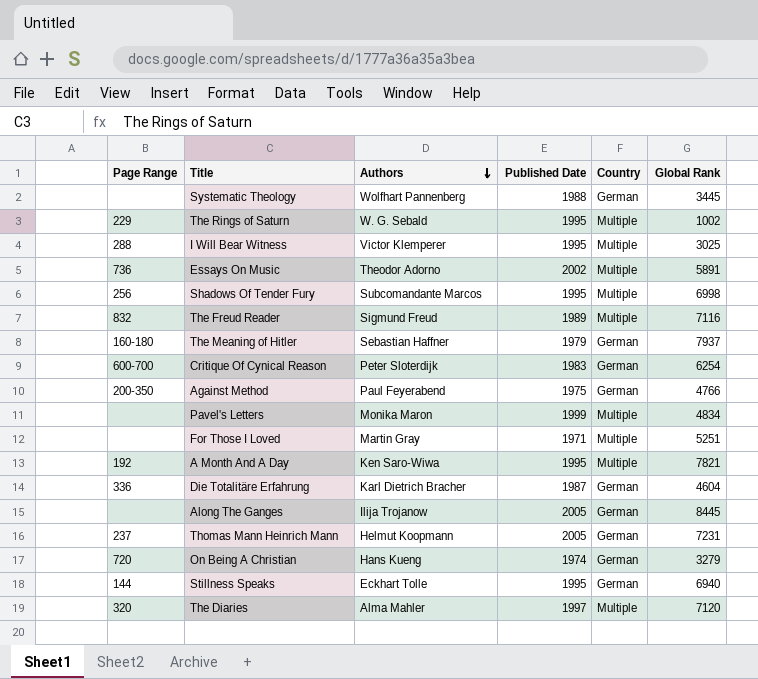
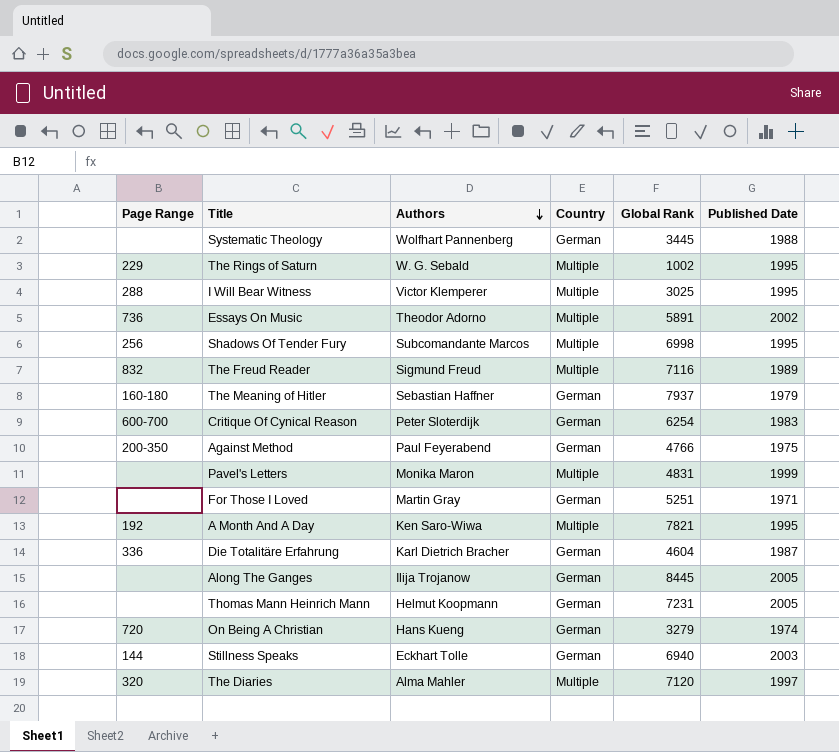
column Published Date | position: 4 -> 6
Pavel's Letters | Global Rank: 4834 -> 4831
For Those I Loved | Country: Multiple -> German
Thomas Mann Heinrich Mann | Page Range: 237 -> none
Stillness Speaks | Published Date: 1995 -> 2003

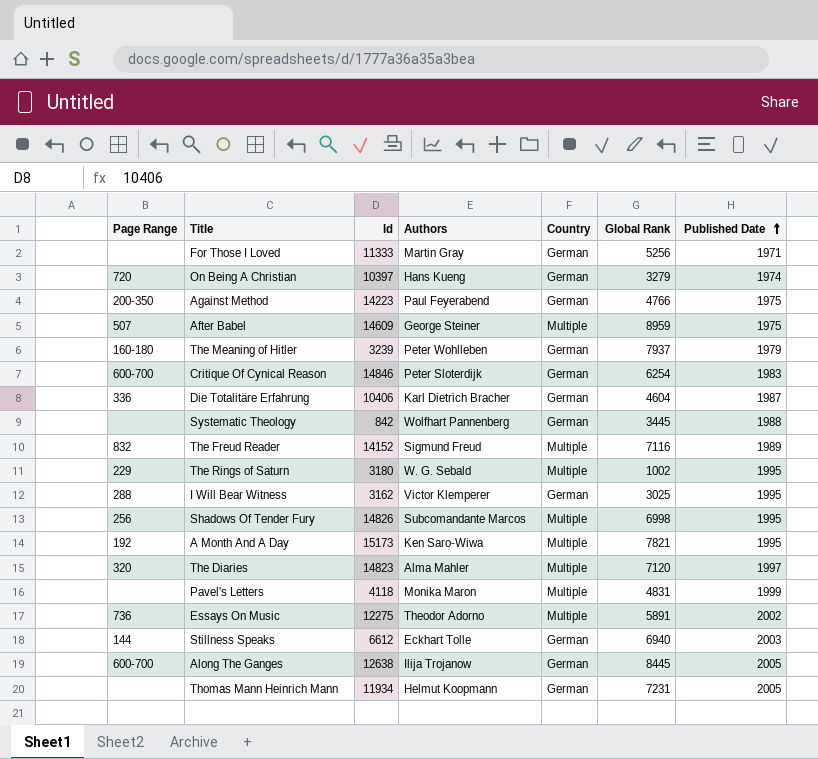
row order: Authors descending -> Published Date ascending
column Id | position: none -> 3
For Those I Loved | Global Rank: 5251 -> 5256
row After Babel: none -> 507 | 14609 | George Steiner | Multiple | 8959 | 1975
The Meaning of Hitler | Authors: Sebastian Haffner -> Peter Wohlleben
I Will Bear Witness | Country: Multiple -> German
Along The Ganges | Page Range: none -> 600-700

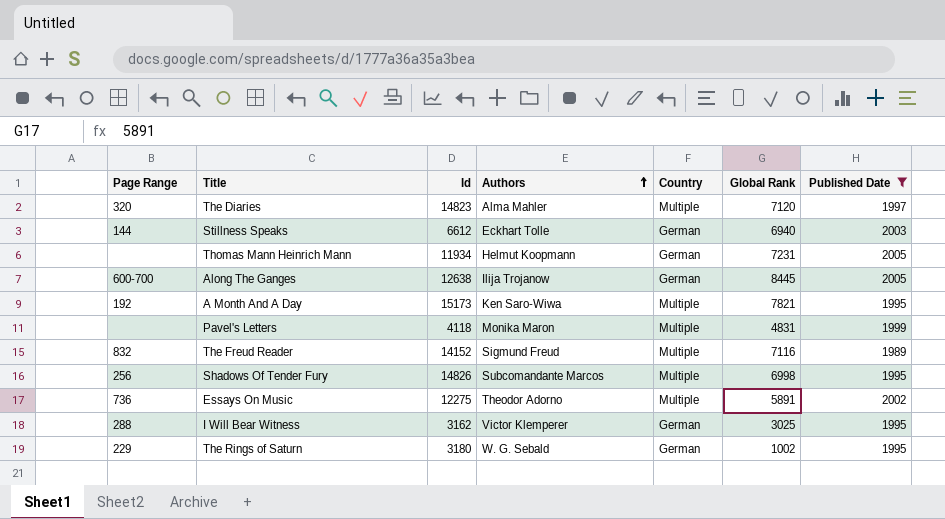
filter: none -> Published Date >= 1989
row order: Published Date ascending -> Authors ascending
The Rings of Saturn | Country: Multiple -> German

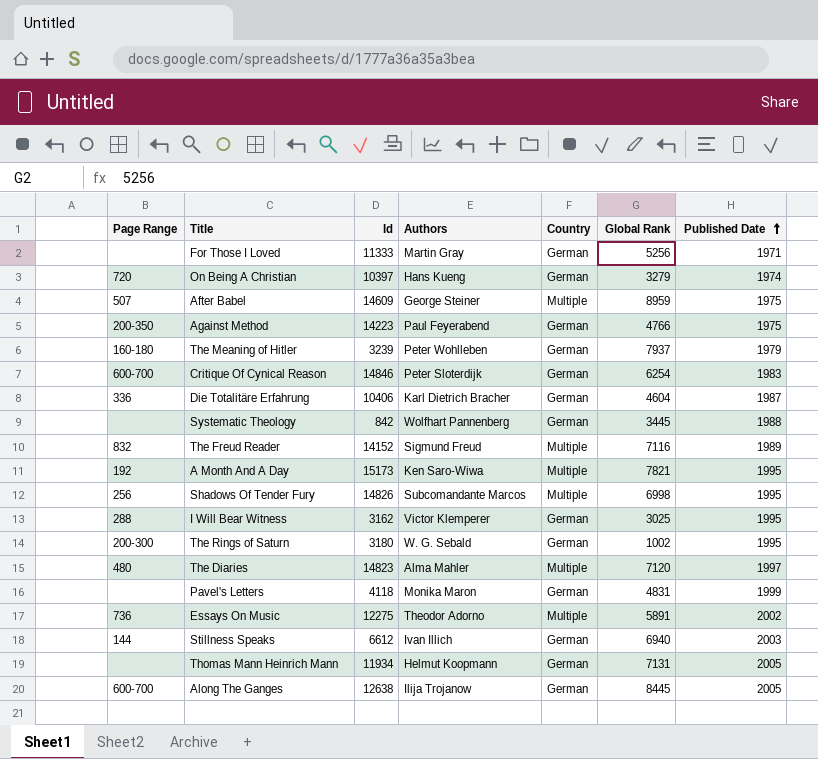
filter: Published Date >= 1989 -> none
row order: Authors ascending -> Published Date ascending
The Rings of Saturn | Page Range: 229 -> 200-300
The Diaries | Page Range: 320 -> 480
Pavel's Letters | Country: Multiple -> German
Stillness Speaks | Authors: Eckhart Tolle -> Ivan Illich
Thomas Mann Heinrich Mann | Global Rank: 7231 -> 7131

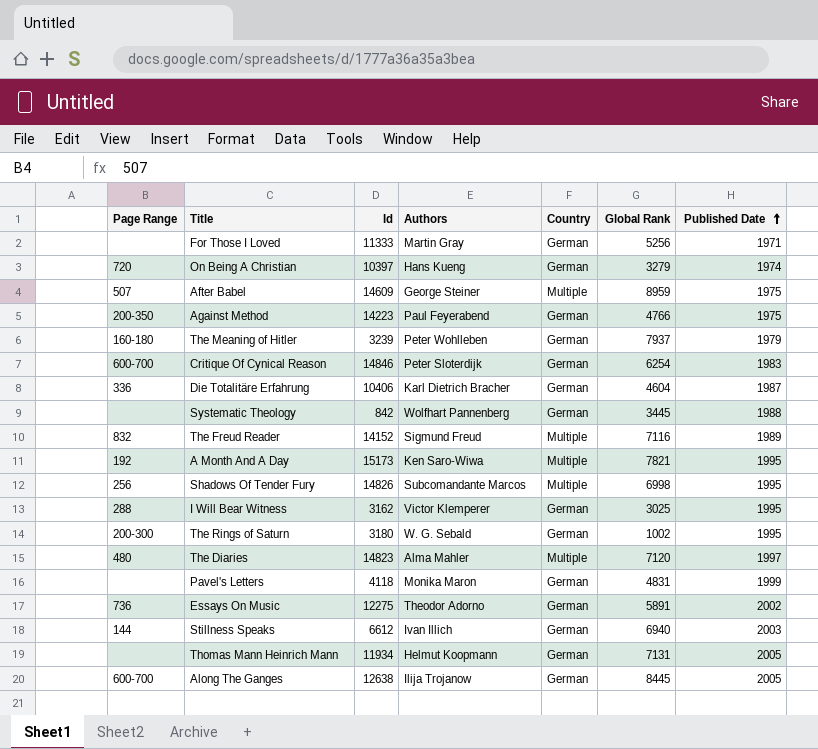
Essays On Music | Country: Multiple -> German

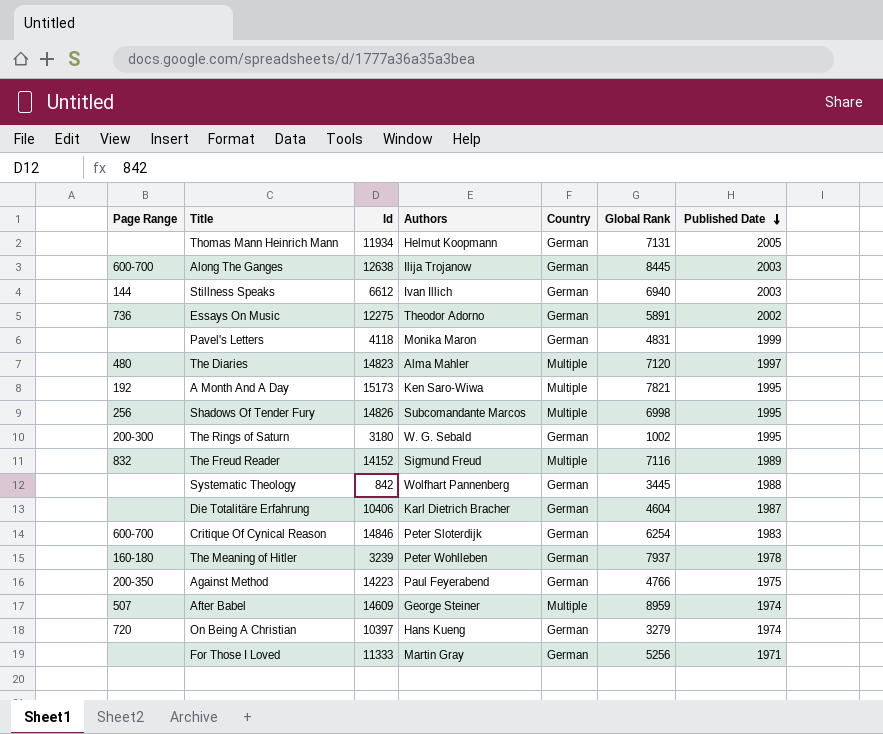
row order: Published Date ascending -> Published Date descending
row I Will Bear Witness: 288 | 3162 | Victor Klemperer | German | 3025 | 1995 -> none
Along The Ganges | Published Date: 2005 -> 2003
Die Totalitäre Erfahrung | Page Range: 336 -> none
The Meaning of Hitler | Published Date: 1979 -> 1978
After Babel | Published Date: 1975 -> 1974

